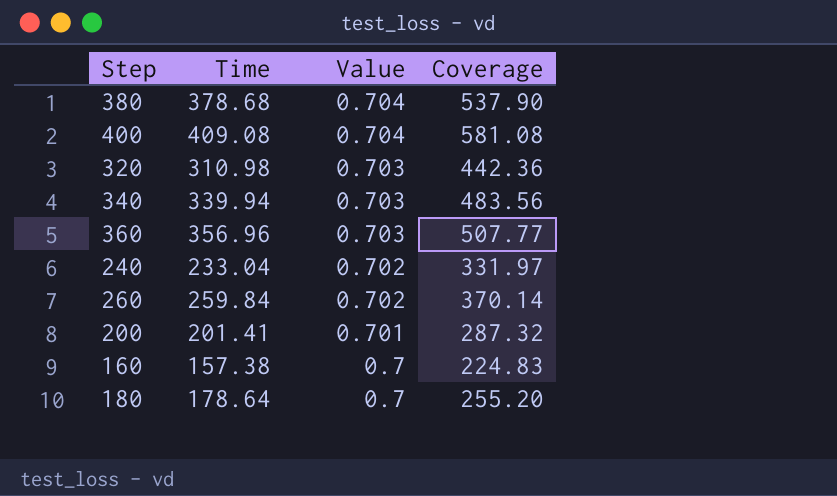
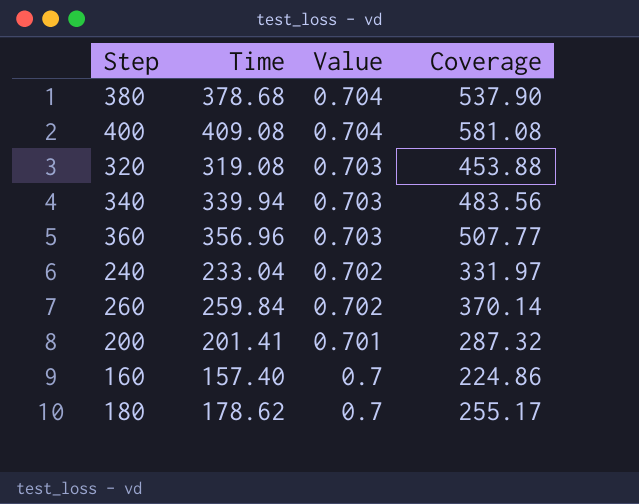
320 | Time: 310.98 -> 319.08
320 | Coverage: 442.36 -> 453.88
160 | Time: 157.38 -> 157.40
160 | Coverage: 224.83 -> 224.86
180 | Time: 178.64 -> 178.62
180 | Coverage: 255.20 -> 255.17

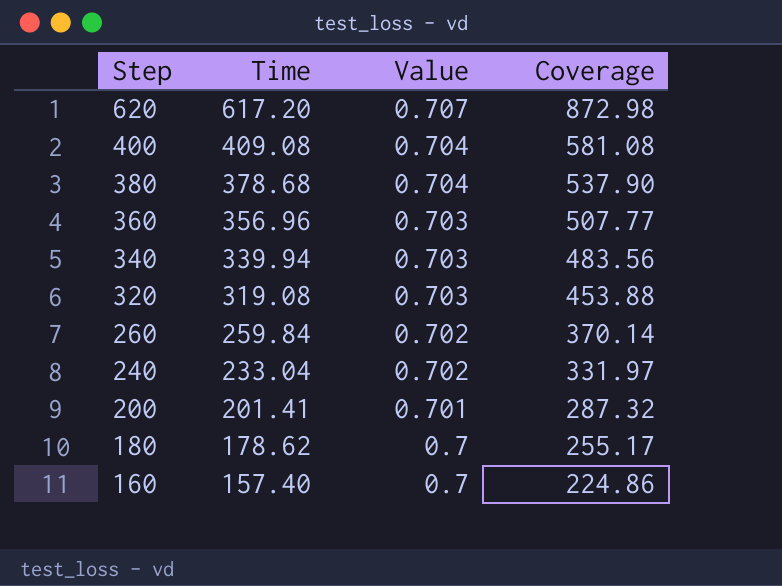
row order: Value descending -> Step descending
row 620: none -> 617.20 | 0.707 | 872.98

